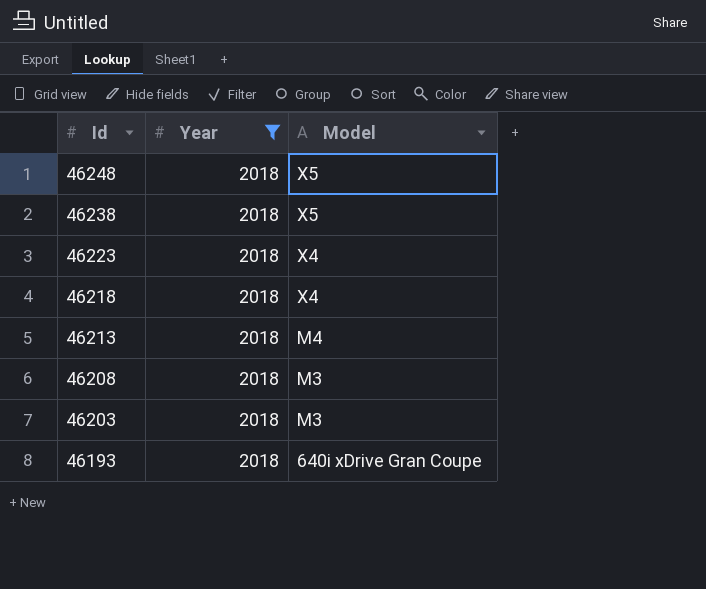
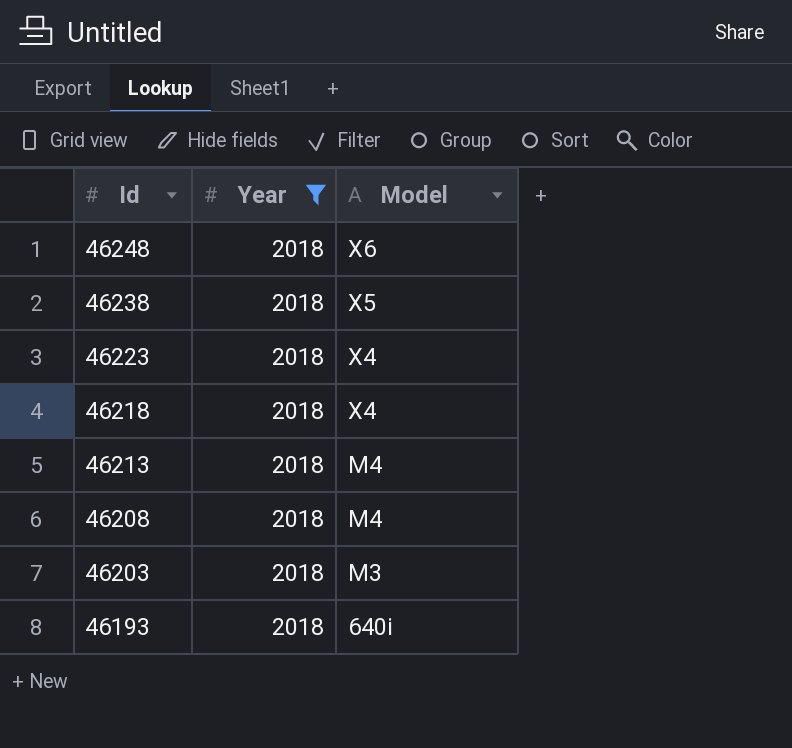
46248 | Model: X5 -> X6
46208 | Model: M3 -> M4
46193 | Model: 640i xDrive Gran Coupe -> 640i

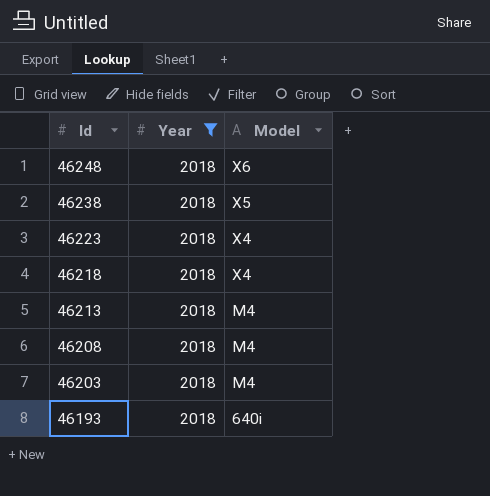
46203 | Model: M3 -> M4

